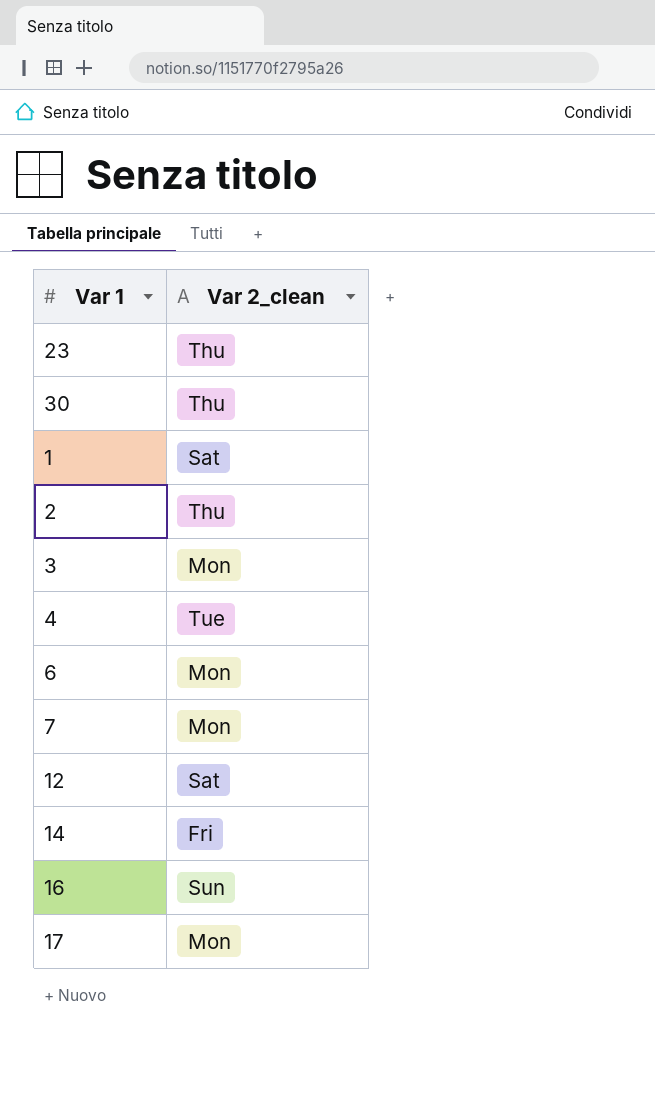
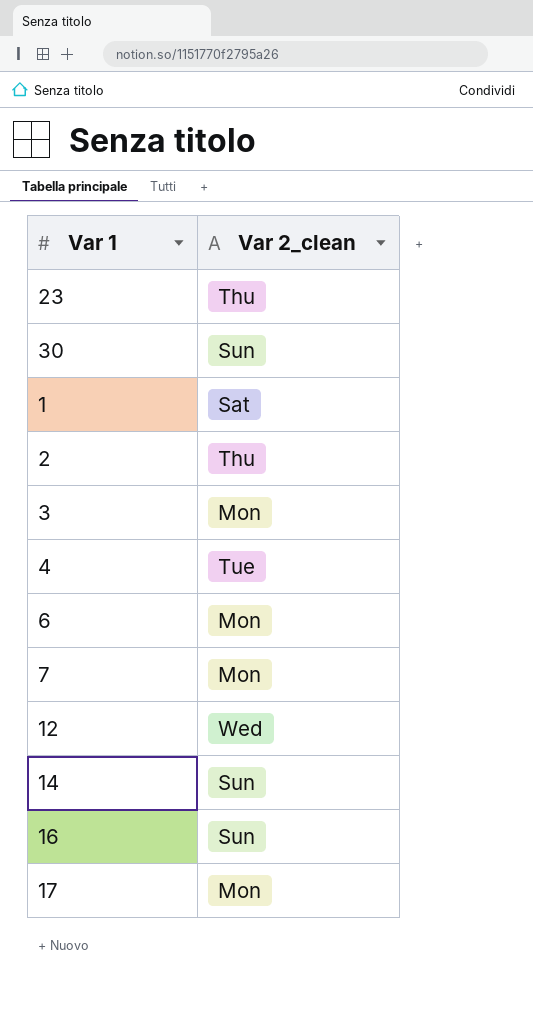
30 | Var 2_clean: Thu -> Sun
12 | Var 2_clean: Sat -> Wed
14 | Var 2_clean: Fri -> Sun

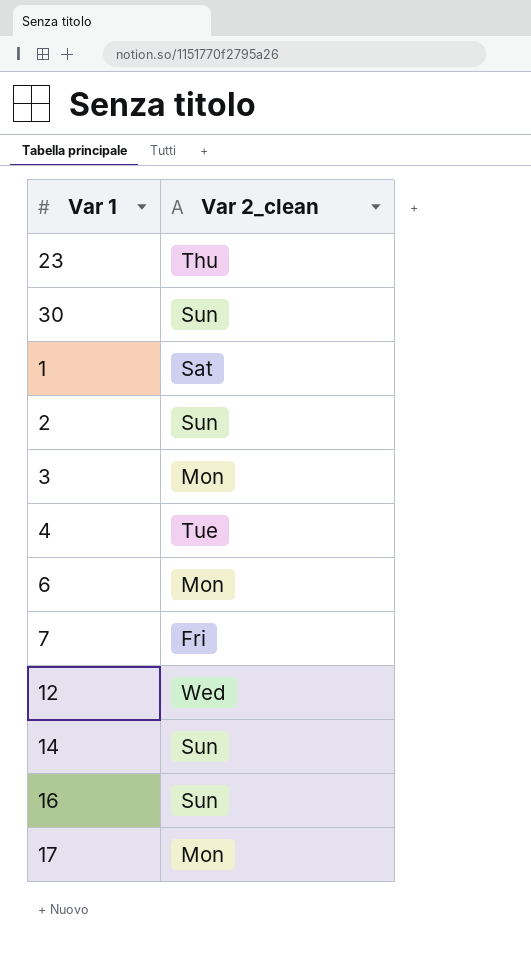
2 | Var 2_clean: Thu -> Sun
7 | Var 2_clean: Mon -> Fri

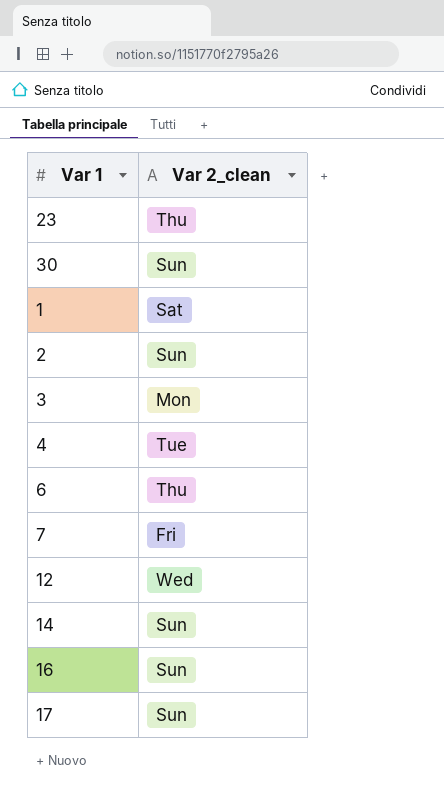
6 | Var 2_clean: Mon -> Thu
17 | Var 2_clean: Mon -> Sun

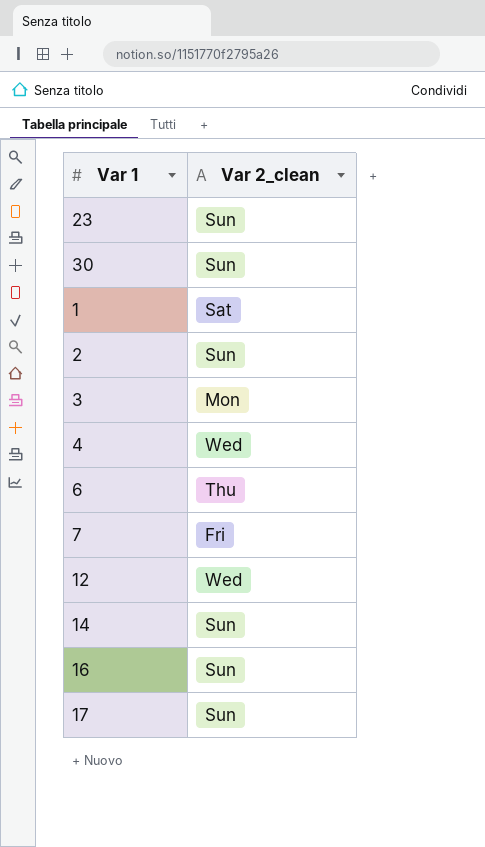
23 | Var 2_clean: Thu -> Sun
4 | Var 2_clean: Tue -> Wed

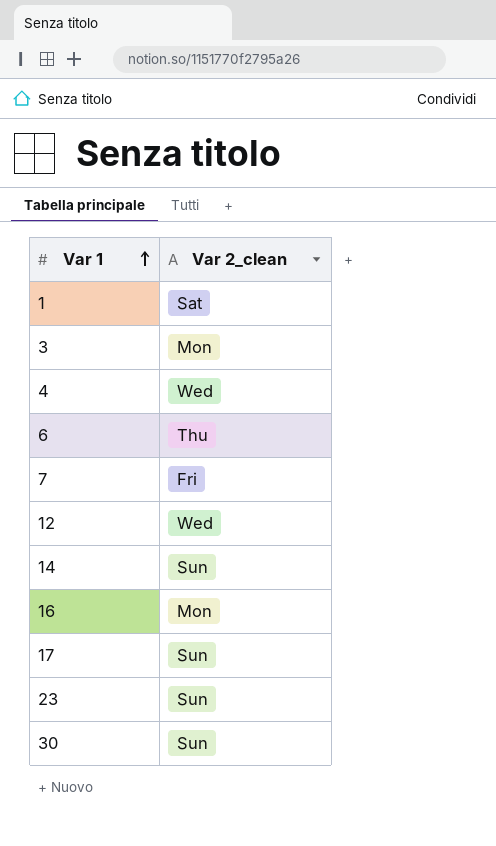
row order: none -> Var 1 ascending
row 2: Sun -> none
16 | Var 2_clean: Sun -> Mon

